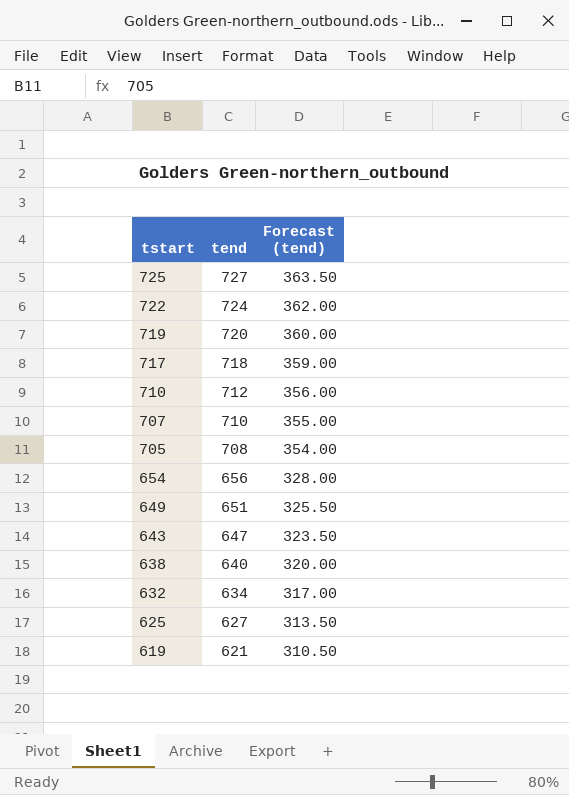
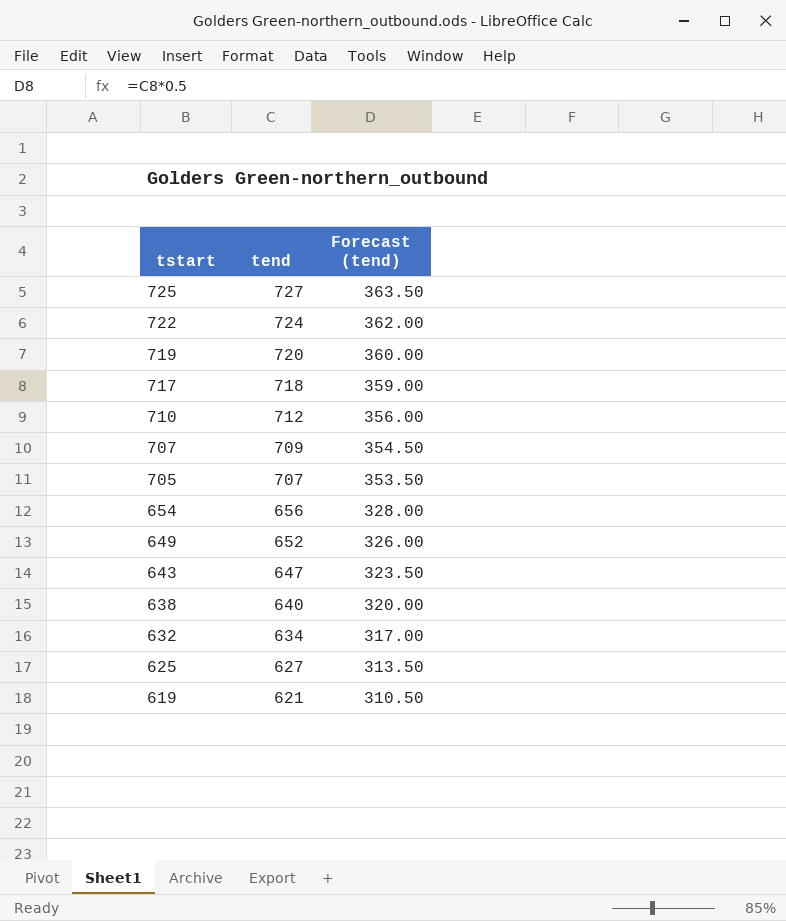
707 | tend: 710 -> 709
707 | Forecast (tend): 355.00 -> 354.50
705 | tend: 708 -> 707
705 | Forecast (tend): 354.00 -> 353.50
649 | tend: 651 -> 652
649 | Forecast (tend): 325.50 -> 326.00

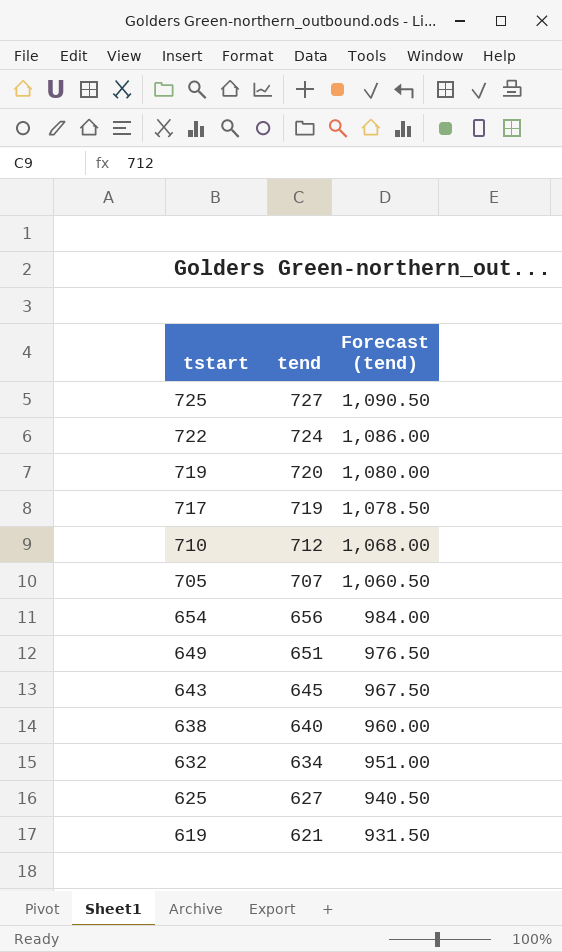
column Forecast (tend) | formula: [tend] * 0.5 -> [tend] * 1.5
row 707: 709 | 354.50 -> none
717 | tend: 718 -> 719
649 | tend: 652 -> 651
643 | tend: 647 -> 645

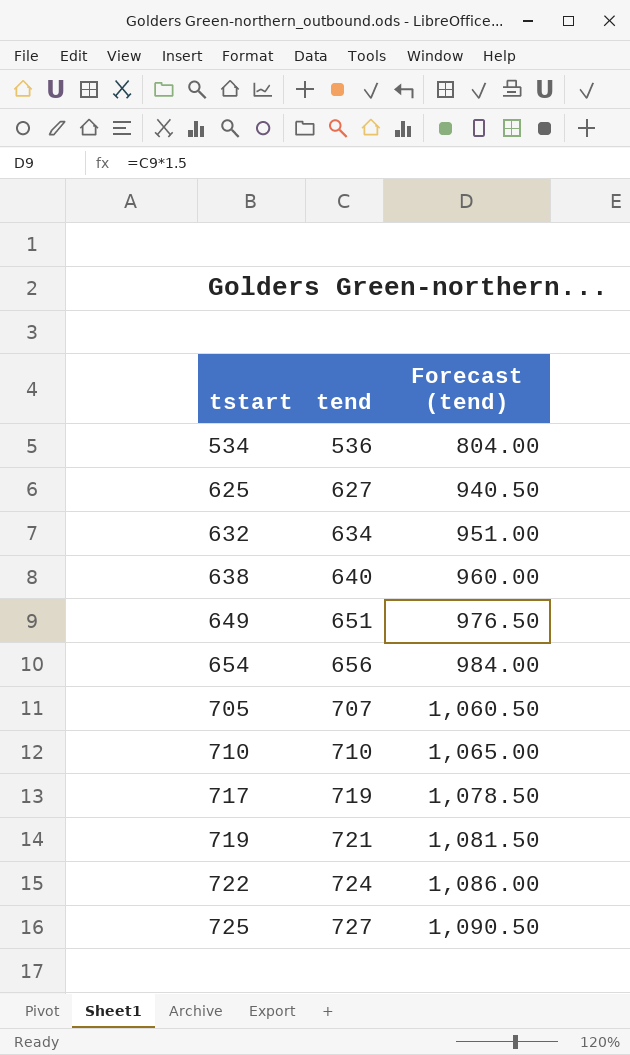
row order: tstart descending -> tstart ascending
row 643: 645 | 967.50 -> none
row 619: 621 | 931.50 -> none
row 534: none -> 536 | 804.00
710 | tend: 712 -> 710
710 | Forecast (tend): 1,068.00 -> 1,065.00
719 | tend: 720 -> 721
719 | Forecast (tend): 1,080.00 -> 1,081.50

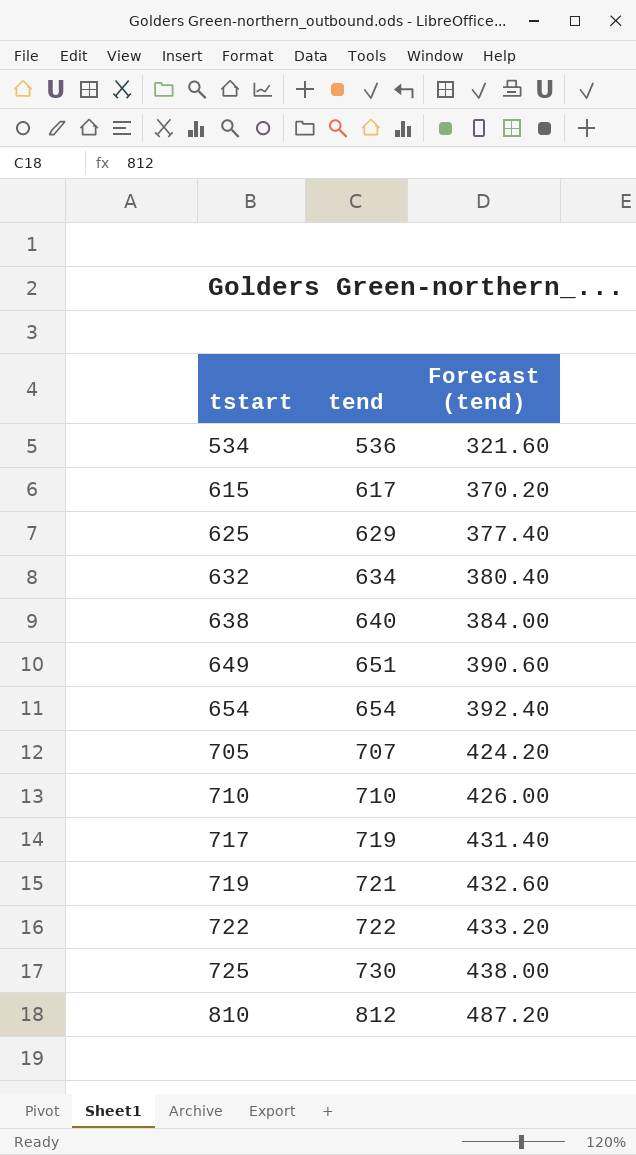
column Forecast (tend) | formula: [tend] * 1.5 -> [tend] * 0.6
row 615: none -> 617 | 370.20
625 | tend: 627 -> 629
654 | tend: 656 -> 654
722 | tend: 724 -> 722
725 | tend: 727 -> 730
row 810: none -> 812 | 487.20

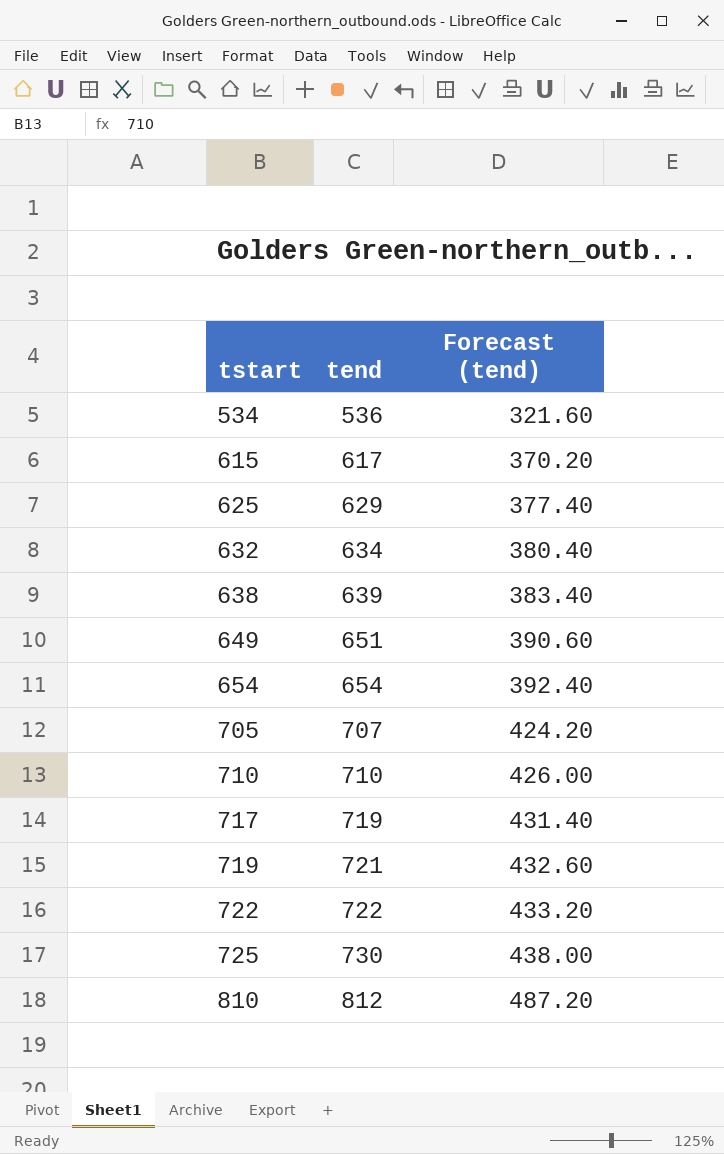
638 | tend: 640 -> 639
638 | Forecast (tend): 384.00 -> 383.40

